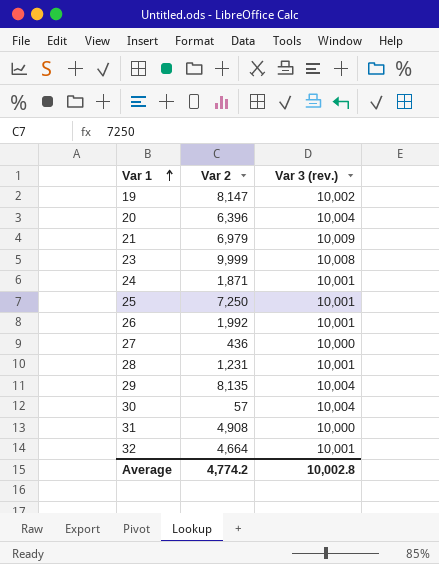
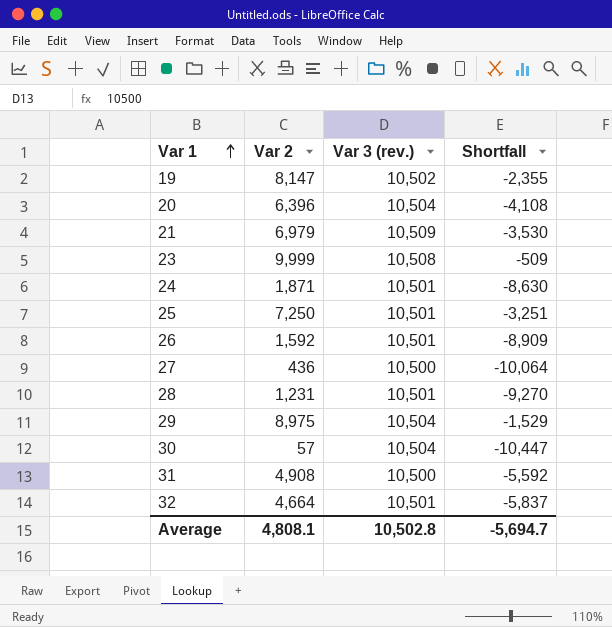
column Shortfall | formula: none -> [Var 2] - [Var 3 (rev.)]
19 | Var 3 (rev.): 10,002 -> 10,502
20 | Var 3 (rev.): 10,004 -> 10,504
21 | Var 3 (rev.): 10,009 -> 10,509
23 | Var 3 (rev.): 10,008 -> 10,508
24 | Var 3 (rev.): 10,001 -> 10,501
25 | Var 3 (rev.): 10,001 -> 10,501
26 | Var 2: 1,992 -> 1,592
26 | Var 3 (rev.): 10,001 -> 10,501
27 | Var 3 (rev.): 10,000 -> 10,500
28 | Var 3 (rev.): 10,001 -> 10,501
29 | Var 2: 8,135 -> 8,975
29 | Var 3 (rev.): 10,004 -> 10,504
30 | Var 3 (rev.): 10,004 -> 10,504
31 | Var 3 (rev.): 10,000 -> 10,500
32 | Var 3 (rev.): 10,001 -> 10,501
Average | Var 2: 4,774.2 -> 4,808.1
Average | Var 3 (rev.): 10,002.8 -> 10,502.8

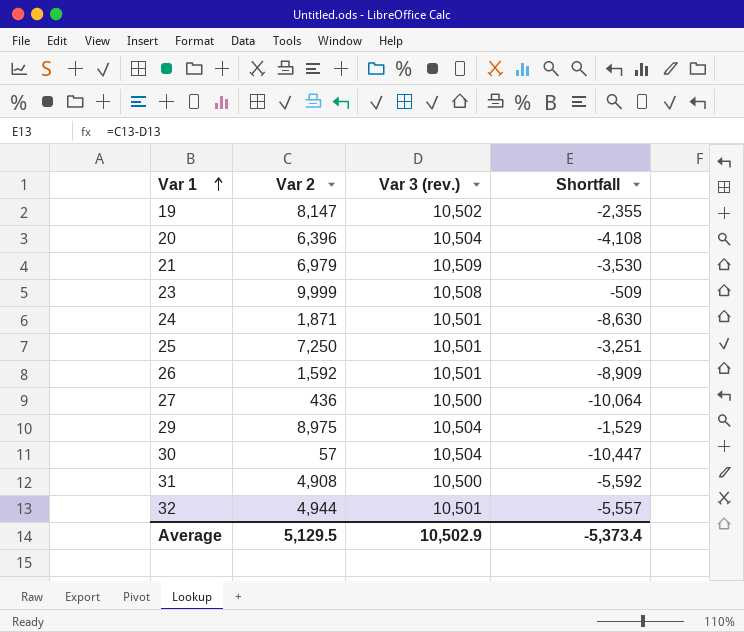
row 28: 1,231 | 10,501 | -9,270 -> none
32 | Var 2: 4,664 -> 4,944
32 | Shortfall: -5,837 -> -5,557
Average | Var 2: 4,808.1 -> 5,129.5
Average | Var 3 (rev.): 10,502.8 -> 10,502.9
Average | Shortfall: -5,694.7 -> -5,373.4

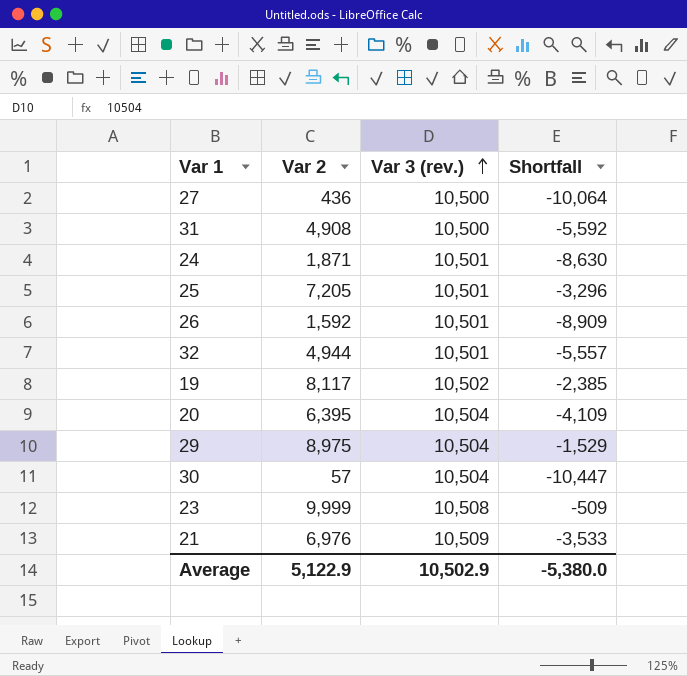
row order: Var 1 ascending -> Var 3 (rev.) ascending
25 | Var 2: 7,250 -> 7,205
25 | Shortfall: -3,251 -> -3,296
19 | Var 2: 8,147 -> 8,117
19 | Shortfall: -2,355 -> -2,385
20 | Var 2: 6,396 -> 6,395
20 | Shortfall: -4,108 -> -4,109
21 | Var 2: 6,979 -> 6,976
21 | Shortfall: -3,530 -> -3,533
Average | Var 2: 5,129.5 -> 5,122.9
Average | Shortfall: -5,373.4 -> -5,380.0

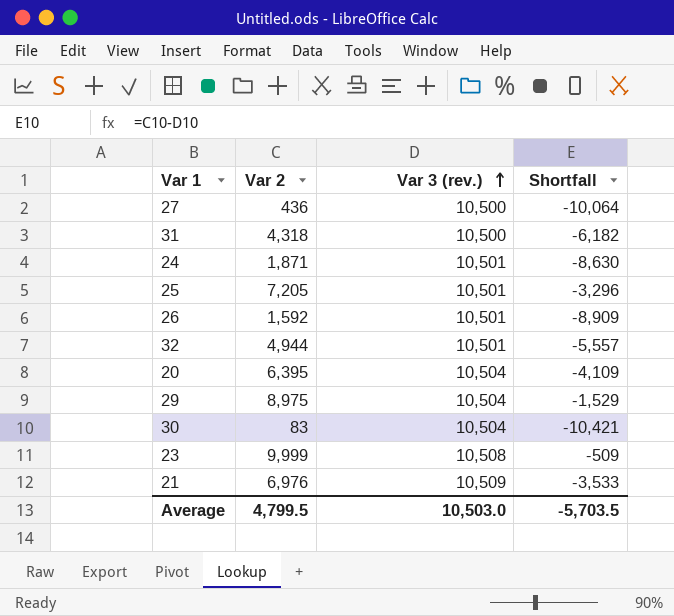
row 19: 8,117 | 10,502 | -2,385 -> none
31 | Var 2: 4,908 -> 4,318
31 | Shortfall: -5,592 -> -6,182
30 | Var 2: 57 -> 83
30 | Shortfall: -10,447 -> -10,421
Average | Var 2: 5,122.9 -> 4,799.5
Average | Var 3 (rev.): 10,502.9 -> 10,503.0
Average | Shortfall: -5,380.0 -> -5,703.5

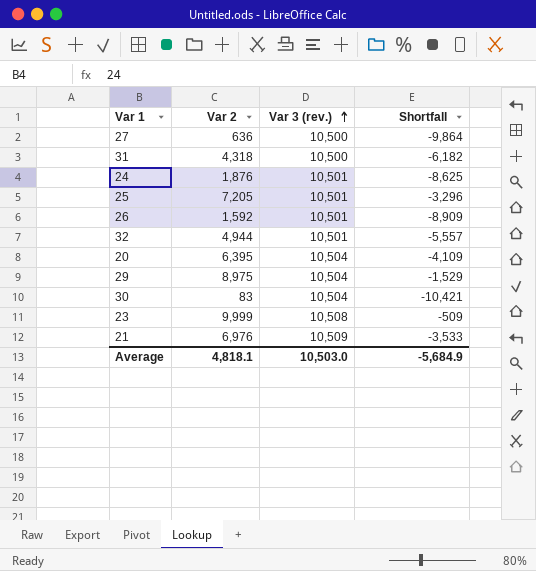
27 | Var 2: 436 -> 636
27 | Shortfall: -10,064 -> -9,864
24 | Var 2: 1,871 -> 1,876
24 | Shortfall: -8,630 -> -8,625
Average | Var 2: 4,799.5 -> 4,818.1
Average | Shortfall: -5,703.5 -> -5,684.9

